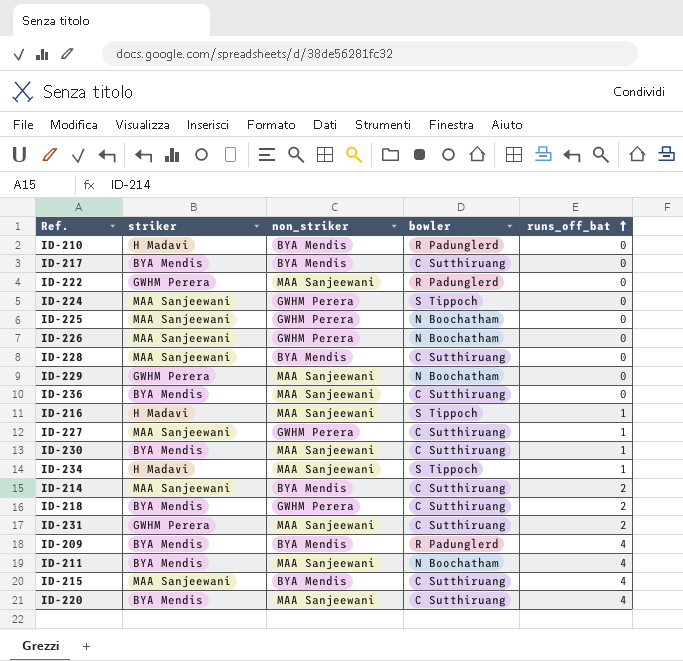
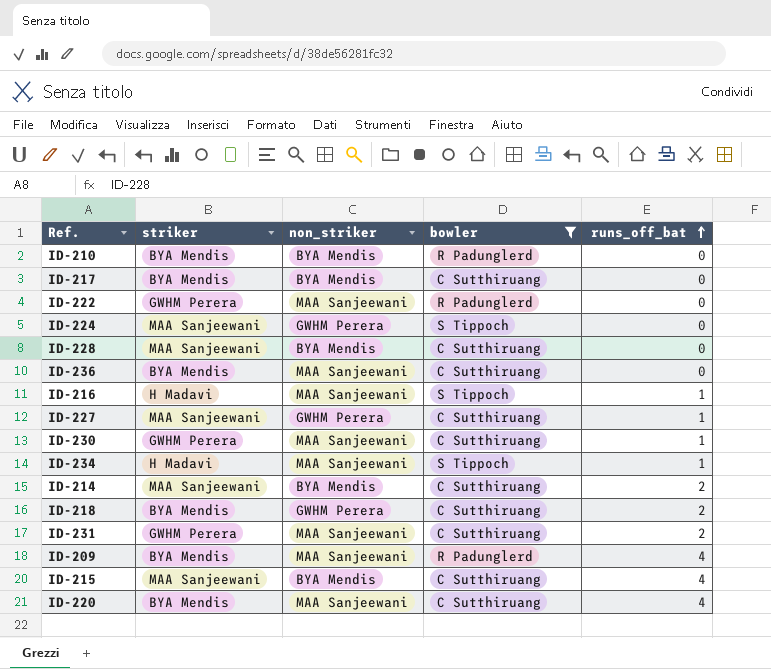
filter: none -> bowler != N Boochatham
ID-210 | striker: H Madavi -> BYA Mendis
ID-230 | striker: BYA Mendis -> GWHM Perera
ID-209 | non_striker: BYA Mendis -> MAA Sanjeewani

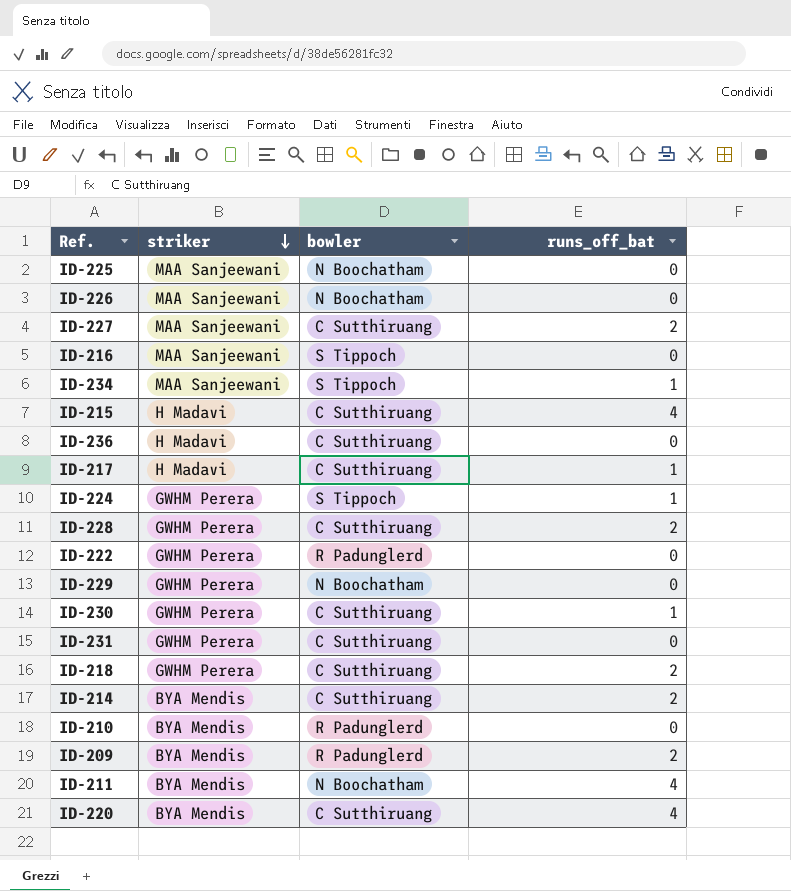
filter: bowler != N Boochatham -> none
row order: runs_off_bat ascending -> striker descending
column non_striker | position: 3 -> none
ID-227 | runs_off_bat: 1 -> 2
ID-216 | striker: H Madavi -> MAA Sanjeewani
ID-216 | runs_off_bat: 1 -> 0
ID-234 | striker: H Madavi -> MAA Sanjeewani
ID-215 | striker: MAA Sanjeewani -> H Madavi
ID-236 | striker: BYA Mendis -> H Madavi
ID-217 | striker: BYA Mendis -> H Madavi
ID-217 | runs_off_bat: 0 -> 1
ID-224 | striker: MAA Sanjeewani -> GWHM Perera
ID-224 | runs_off_bat: 0 -> 1
ID-228 | striker: MAA Sanjeewani -> GWHM Perera
ID-228 | runs_off_bat: 0 -> 2
ID-231 | runs_off_bat: 2 -> 0
ID-218 | striker: BYA Mendis -> GWHM Perera
ID-214 | striker: MAA Sanjeewani -> BYA Mendis
ID-209 | runs_off_bat: 4 -> 2

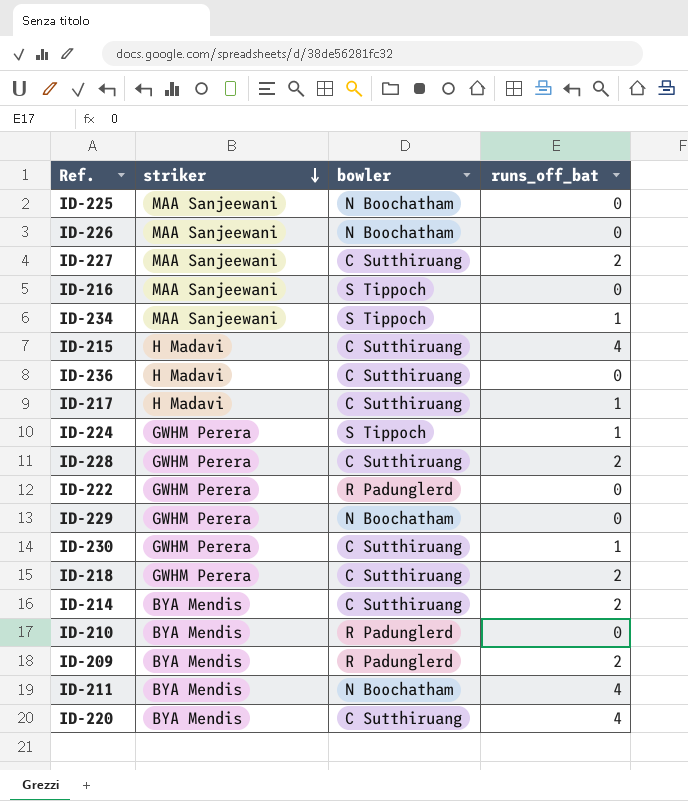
row ID-231: GWHM Perera | C Sutthiruang | 0 -> none

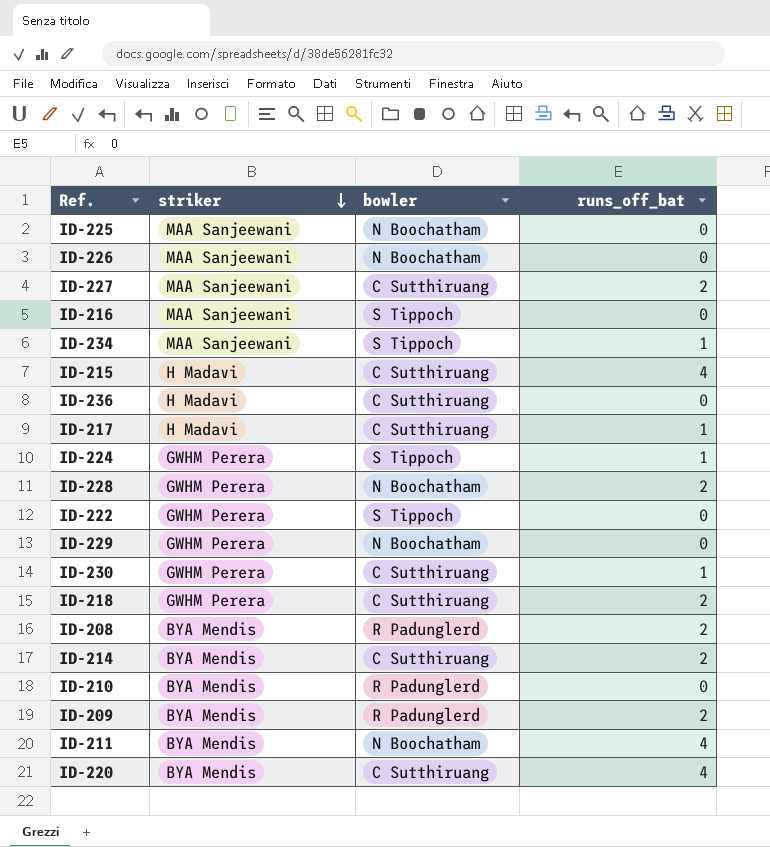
ID-228 | bowler: C Sutthiruang -> N Boochatham
ID-222 | bowler: R Padunglerd -> S Tippoch
row ID-208: none -> BYA Mendis | R Padunglerd | 2

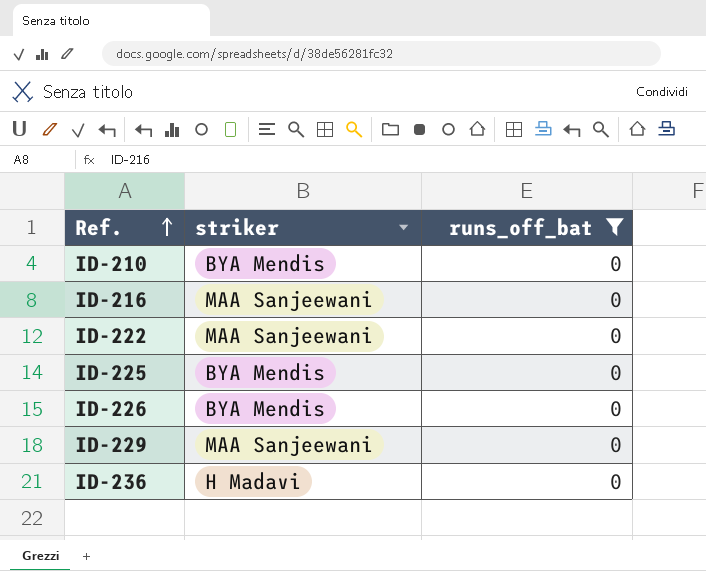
filter: none -> runs_off_bat = 0
row order: striker descending -> Ref. ascending
column bowler | position: 3 -> none
ID-222 | striker: GWHM Perera -> MAA Sanjeewani
ID-225 | striker: MAA Sanjeewani -> BYA Mendis
ID-226 | striker: MAA Sanjeewani -> BYA Mendis
ID-229 | striker: GWHM Perera -> MAA Sanjeewani

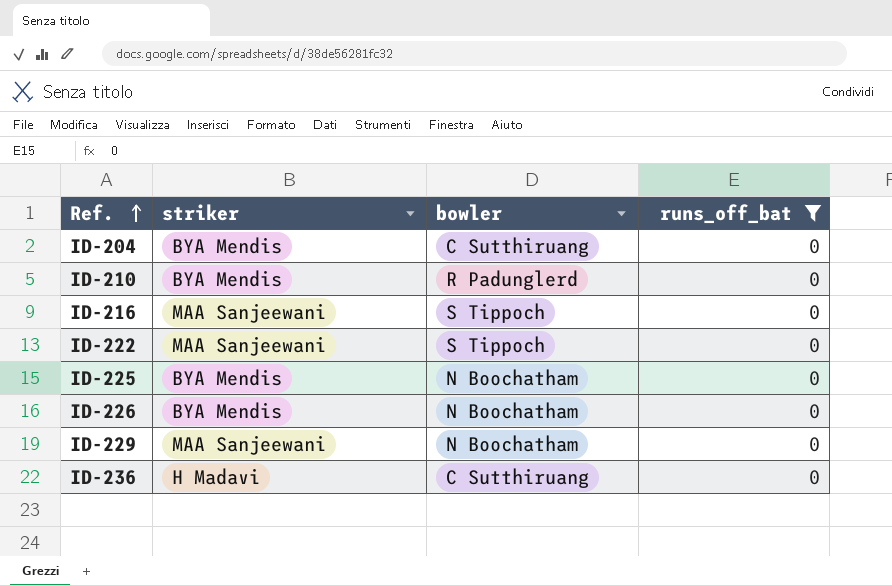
column bowler | position: none -> 3
row ID-204: none -> BYA Mendis | C Sutthiruang | 0

